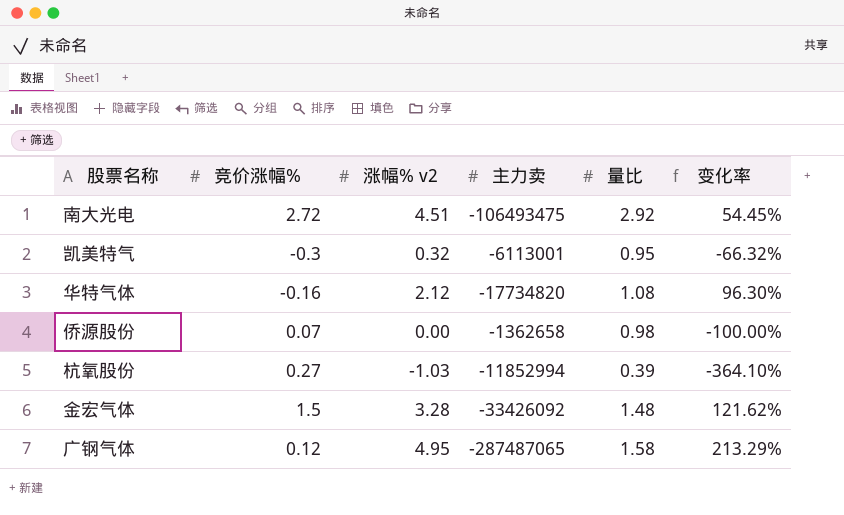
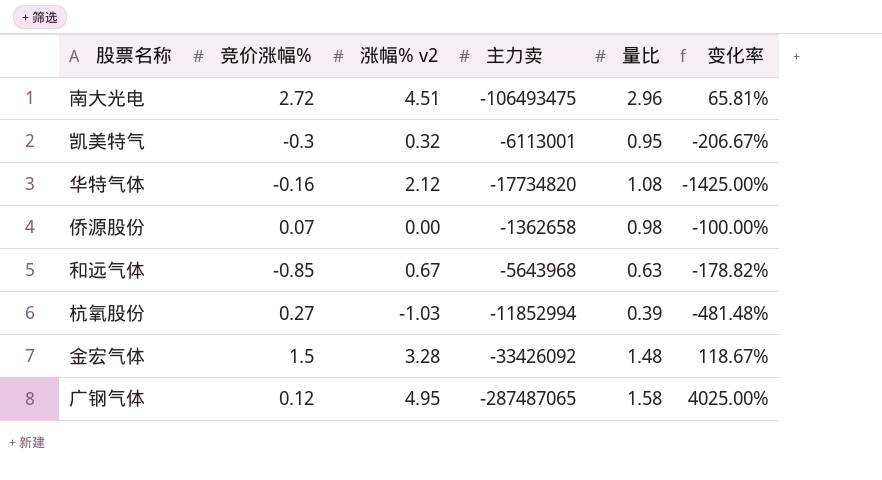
column 变化率 | formula: ([涨幅% v2] - [量比]) / [量比] -> ([涨幅% v2] - [竞价涨幅%]) / [竞价涨幅%]
南大光电 | 量比: 2.92 -> 2.96
row 和远气体: none -> -0.85 | 0.67 | -5643968 | 0.63 | -178.82%

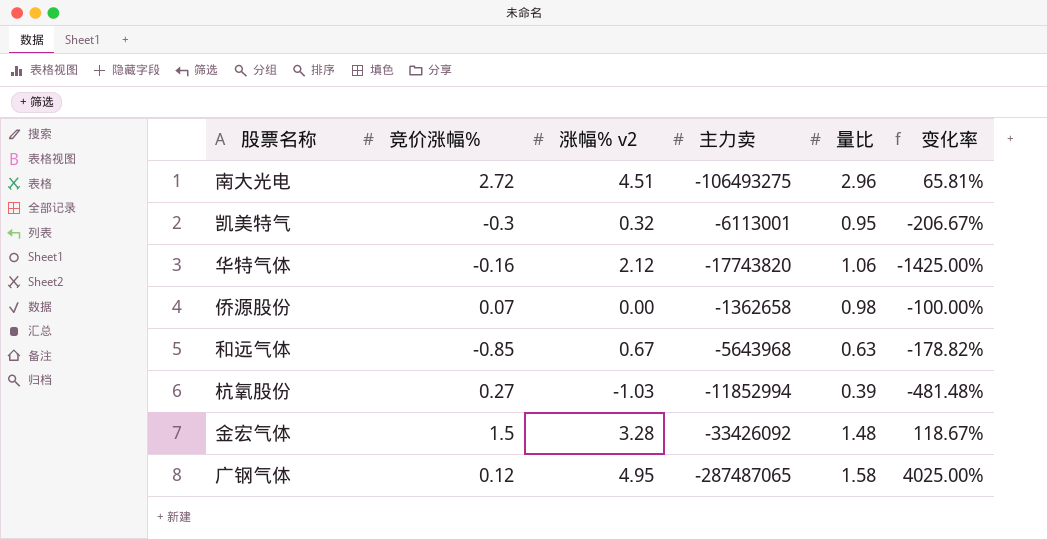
南大光电 | 主力卖: -106493475 -> -106493275
华特气体 | 主力卖: -17734820 -> -17743820
华特气体 | 量比: 1.08 -> 1.06

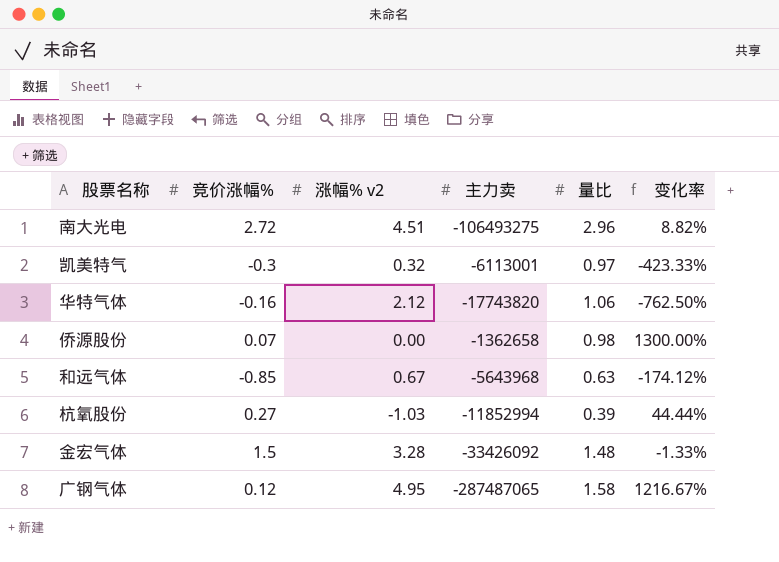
column 变化率 | formula: ([涨幅% v2] - [竞价涨幅%]) / [竞价涨幅%] -> ([量比] - [竞价涨幅%]) / [竞价涨幅%]
凯美特气 | 量比: 0.95 -> 0.97

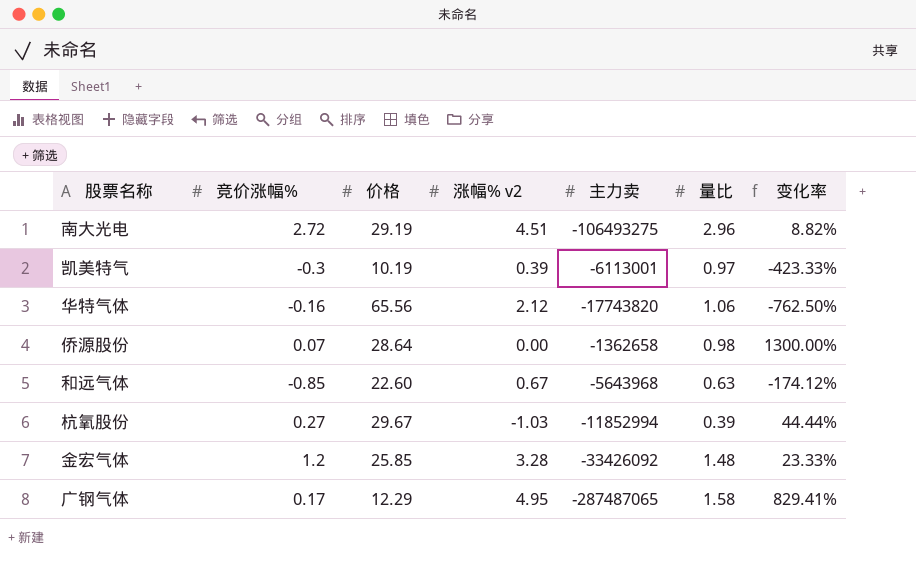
column 价格 | position: none -> 3
凯美特气 | 涨幅% v2: 0.32 -> 0.39
金宏气体 | 竞价涨幅%: 1.5 -> 1.2
金宏气体 | 变化率: -1.33% -> 23.33%
广钢气体 | 竞价涨幅%: 0.12 -> 0.17
广钢气体 | 变化率: 1216.67% -> 829.41%

